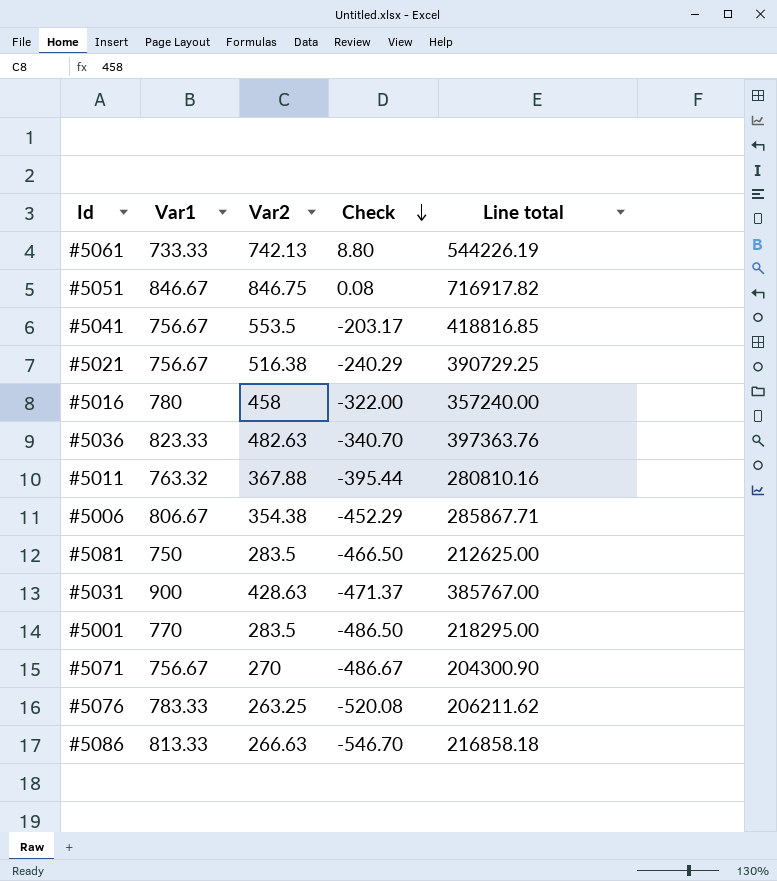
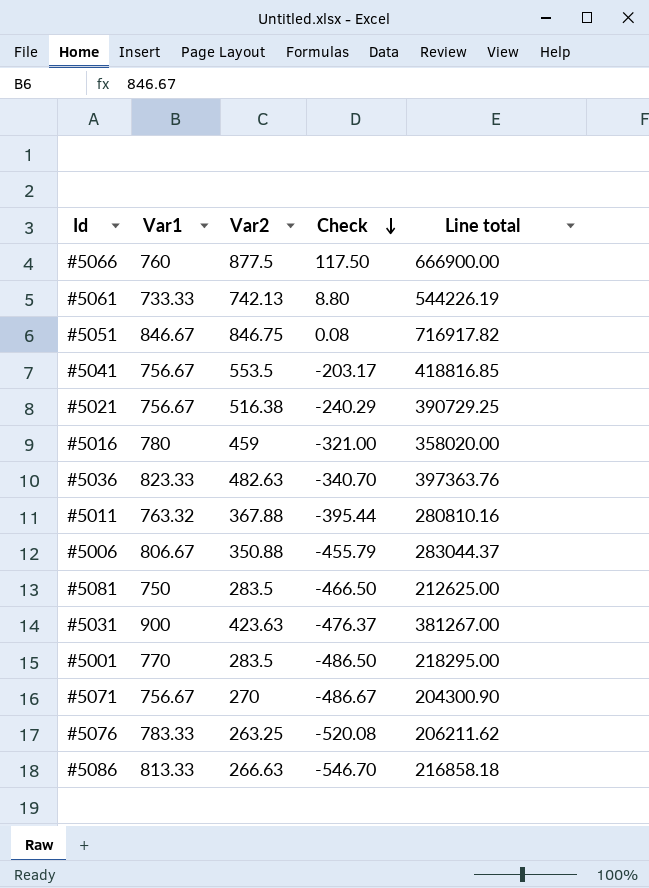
row #5066: none -> 760 | 877.5 | 117.50 | 666900.00
#5016 | Var2: 458 -> 459
#5016 | Check: -322.00 -> -321.00
#5016 | Line total: 357240.00 -> 358020.00
#5006 | Var2: 354.38 -> 350.88
#5006 | Check: -452.29 -> -455.79
#5006 | Line total: 285867.71 -> 283044.37
#5031 | Var2: 428.63 -> 423.63
#5031 | Check: -471.37 -> -476.37
#5031 | Line total: 385767.00 -> 381267.00

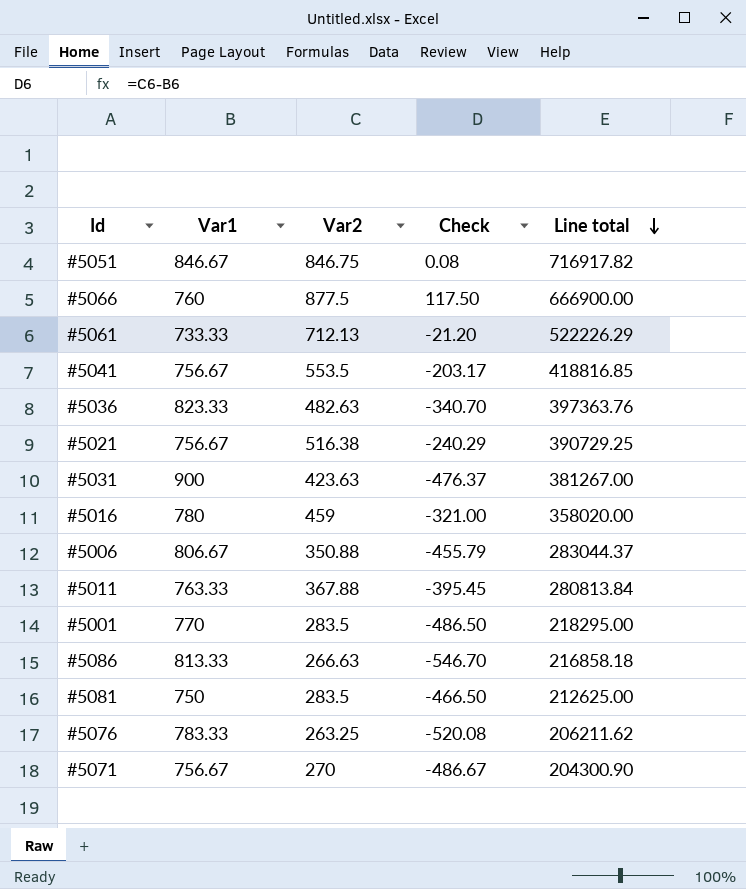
row order: Check descending -> Line total descending
#5061 | Var2: 742.13 -> 712.13
#5061 | Check: 8.80 -> -21.20
#5061 | Line total: 544226.19 -> 522226.29
#5011 | Var1: 763.32 -> 763.33
#5011 | Check: -395.44 -> -395.45
#5011 | Line total: 280810.16 -> 280813.84

